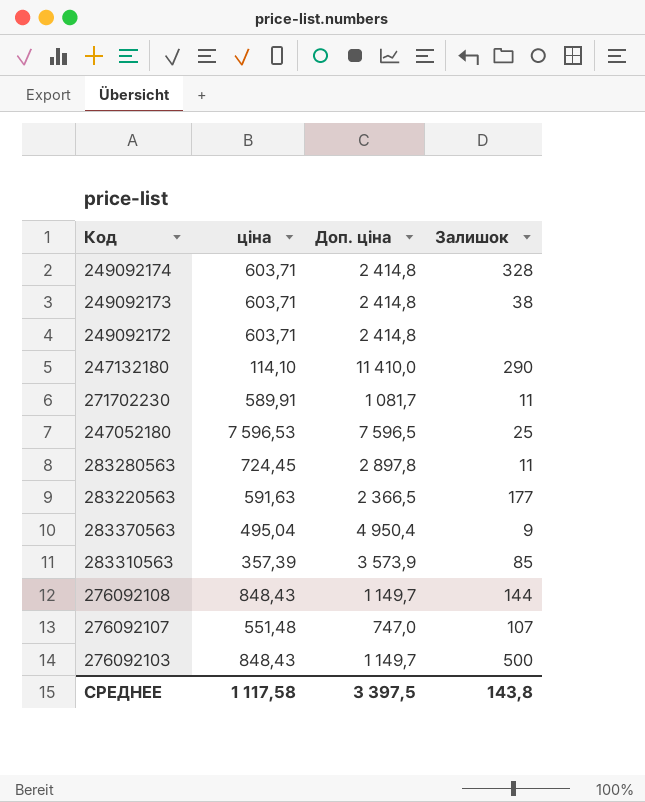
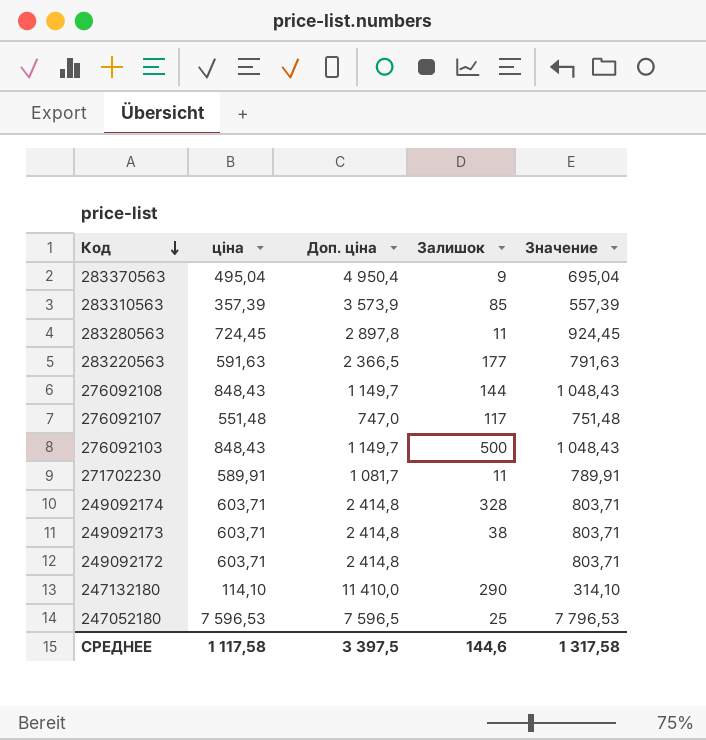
row order: none -> Код descending
column Значение | formula: none -> [ціна] + 200
276092107 | Залишок: 107 -> 117
СРЕДНЕЕ | Залишок: 143,8 -> 144,6

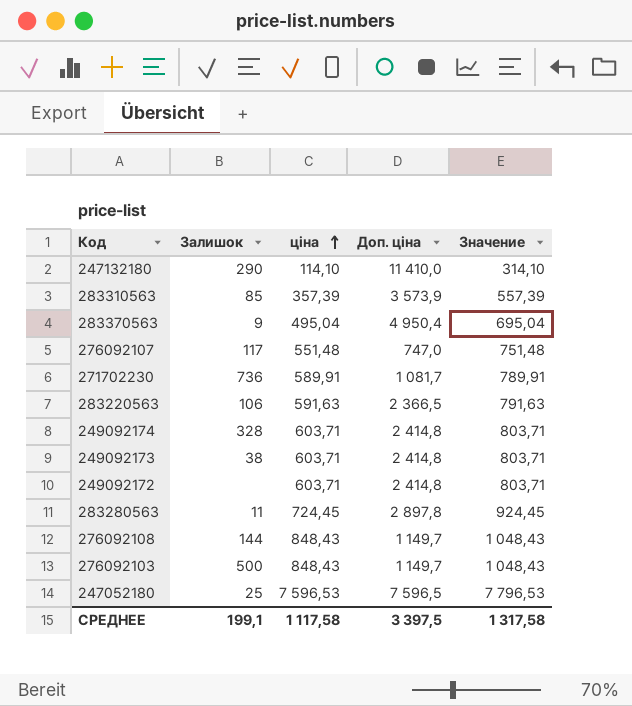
row order: Код descending -> ціна ascending
column Залишок | position: 4 -> 2
271702230 | Залишок: 11 -> 736
283220563 | Залишок: 177 -> 106
СРЕДНЕЕ | Залишок: 144,6 -> 199,1

